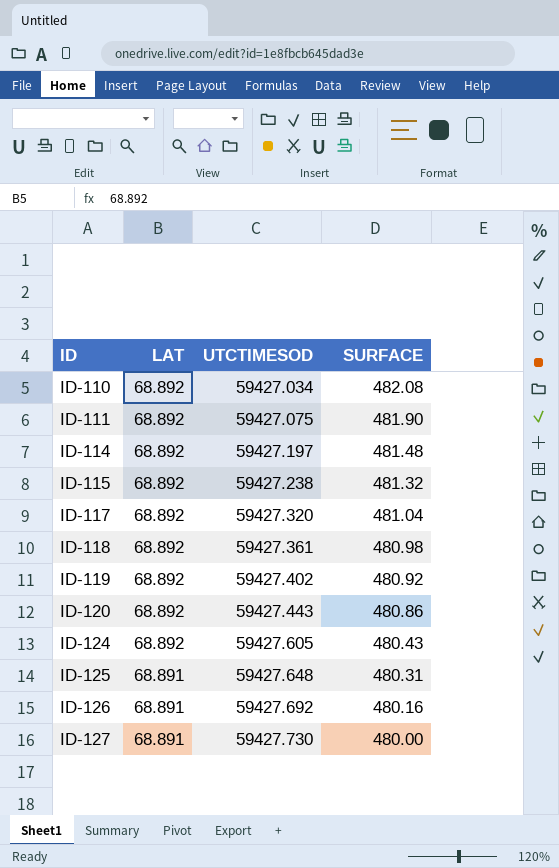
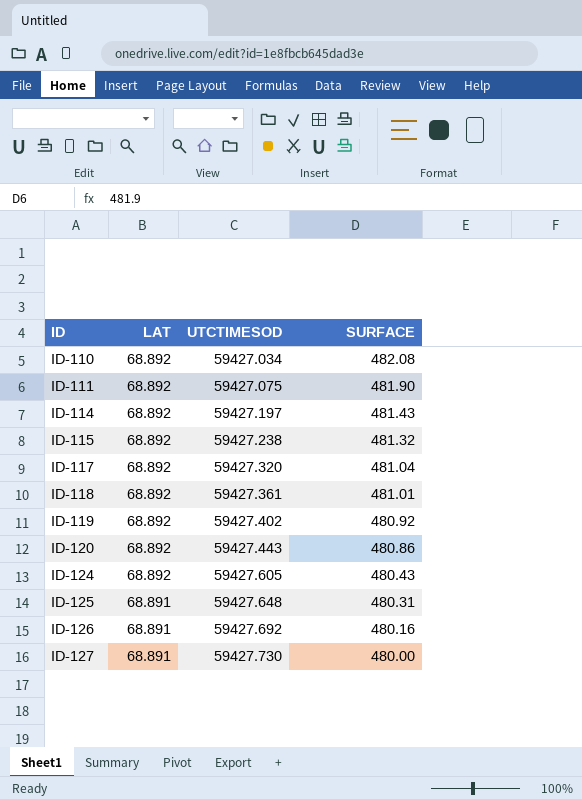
ID-114 | SURFACE: 481.48 -> 481.43
ID-118 | SURFACE: 480.98 -> 481.01

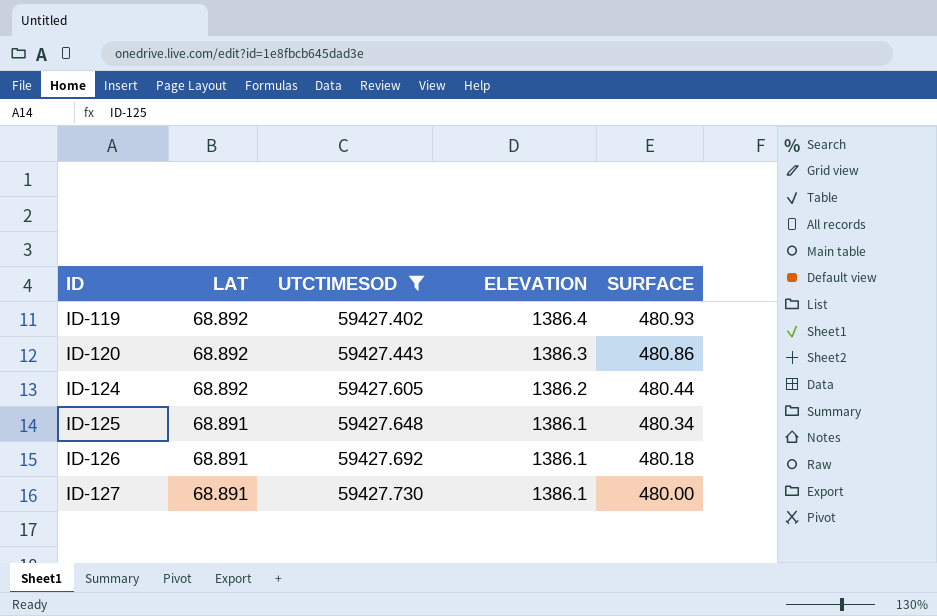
filter: none -> UTCTIMESOD >= 59427.402
column ELEVATION | position: none -> 4
ID-119 | SURFACE: 480.92 -> 480.93
ID-124 | SURFACE: 480.43 -> 480.44
ID-125 | SURFACE: 480.31 -> 480.34
ID-126 | SURFACE: 480.16 -> 480.18

